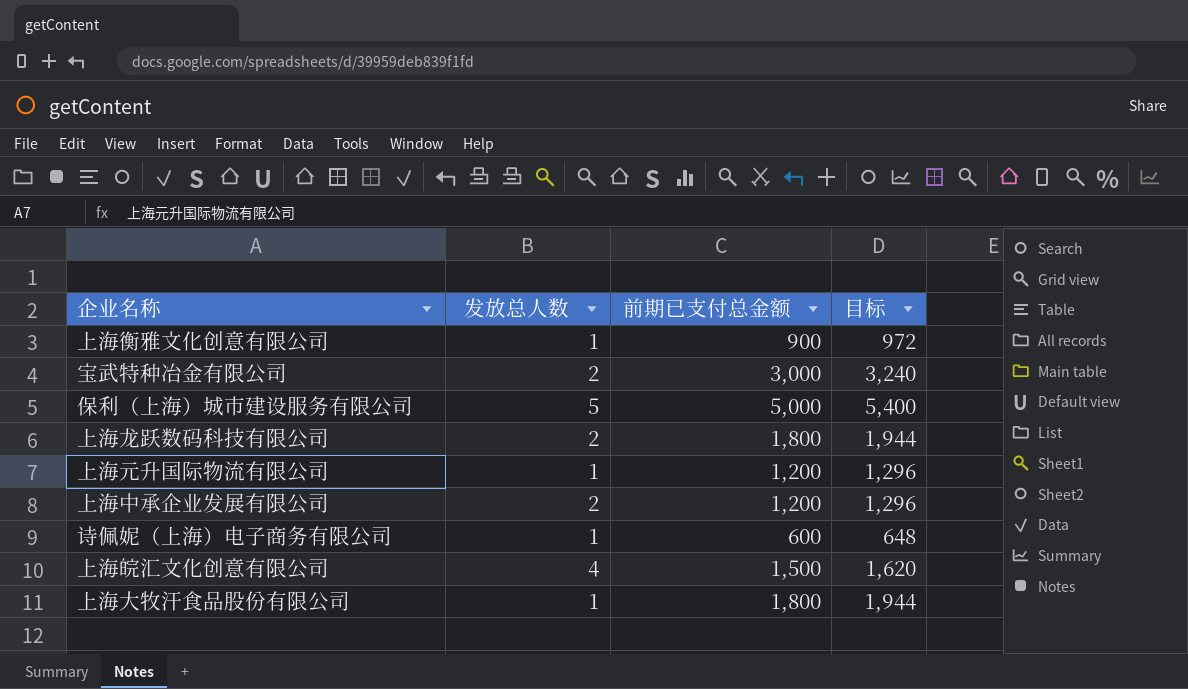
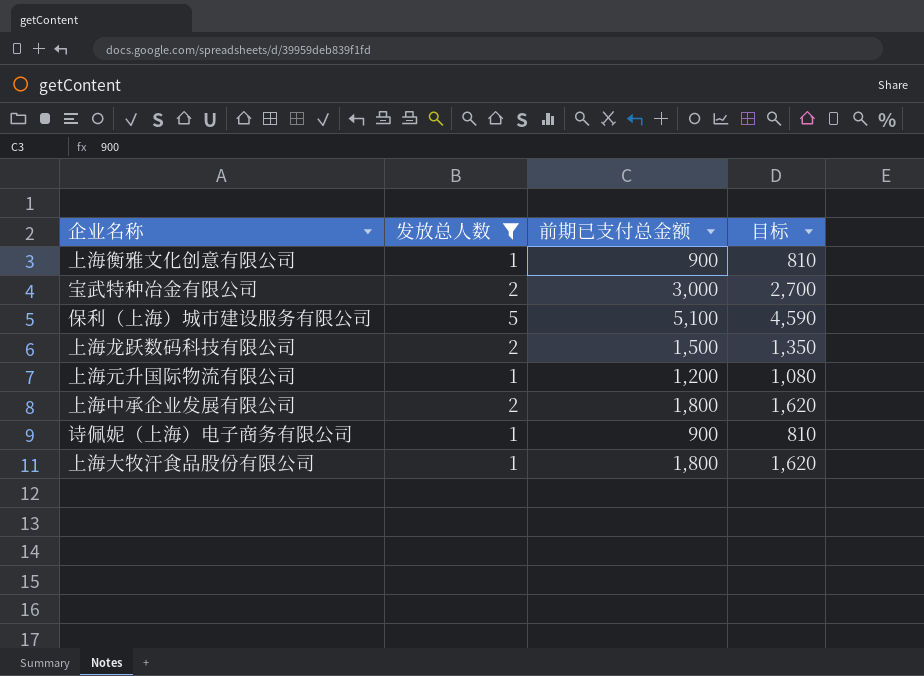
filter: none -> 发放总人数 != 4
column 目标 | formula: [前期已支付总金额] * 1.08 -> [前期已支付总金额] * 0.9
保利（上海）城市建设服务有限公司 | 前期已支付总金额: 5,000 -> 5,100
上海龙跃数码科技有限公司 | 前期已支付总金额: 1,800 -> 1,500
上海中承企业发展有限公司 | 前期已支付总金额: 1,200 -> 1,800
诗佩妮（上海）电子商务有限公司 | 前期已支付总金额: 600 -> 900

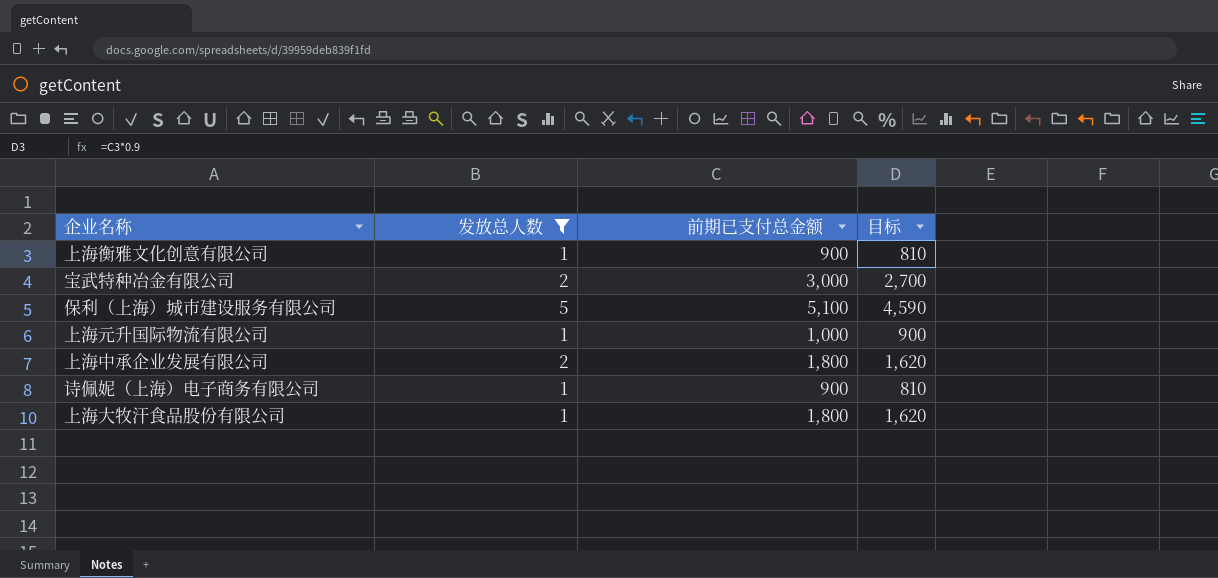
row 上海龙跃数码科技有限公司: 2 | 1,500 | 1,350 -> none
上海元升国际物流有限公司 | 前期已支付总金额: 1,200 -> 1,000
上海元升国际物流有限公司 | 目标: 1,080 -> 900

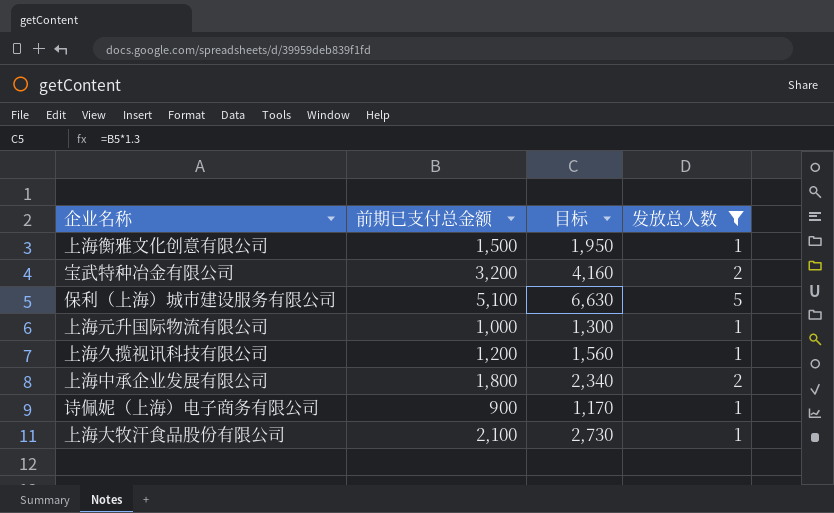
column 目标 | formula: [前期已支付总金额] * 0.9 -> [前期已支付总金额] * 1.3
column 发放总人数 | position: 2 -> 4
上海衡雅文化创意有限公司 | 前期已支付总金额: 900 -> 1,500
宝武特种冶金有限公司 | 前期已支付总金额: 3,000 -> 3,200
row 上海久揽视讯科技有限公司: none -> 1,200 | 1,560 | 1
上海大牧汗食品股份有限公司 | 前期已支付总金额: 1,800 -> 2,100

